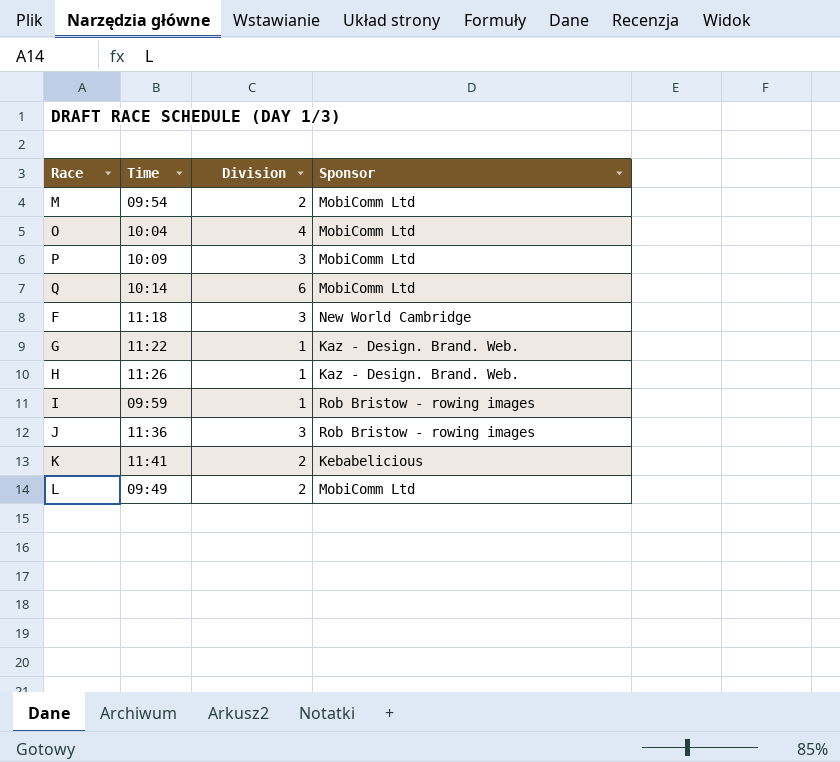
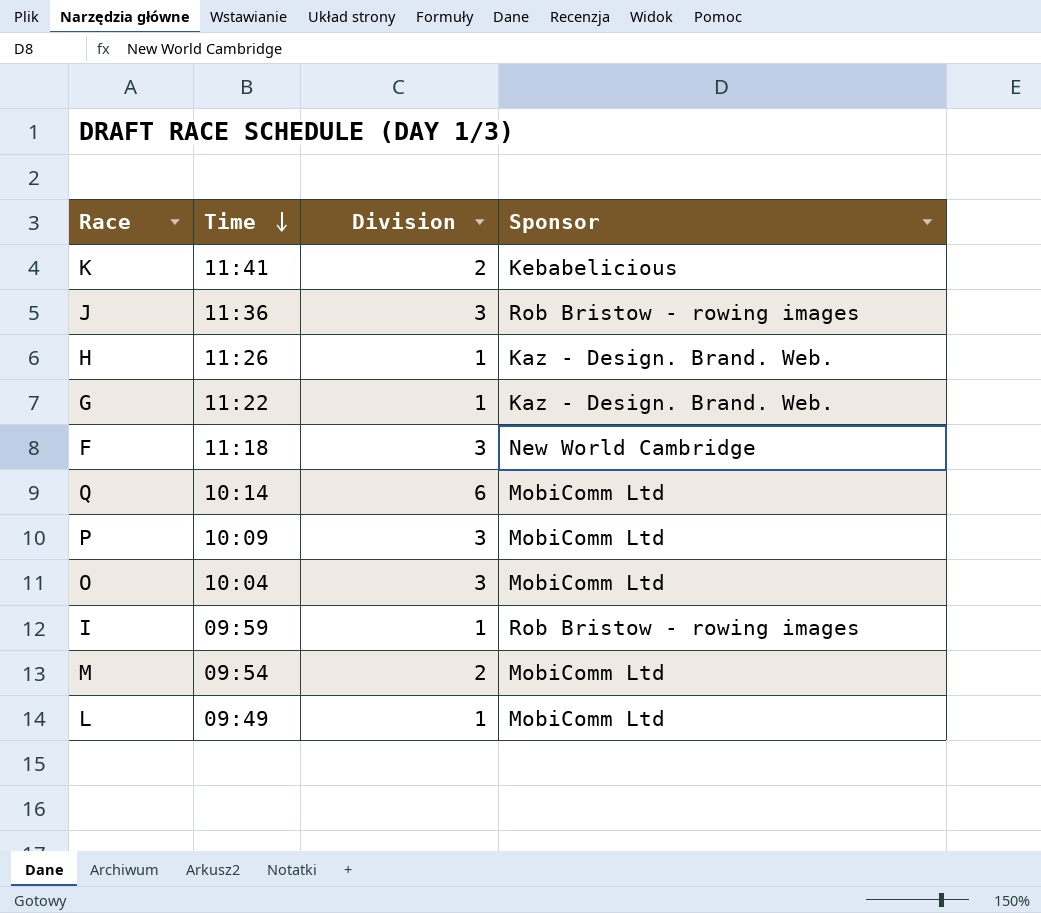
row order: none -> Time descending
O | Division: 4 -> 3
L | Division: 2 -> 1

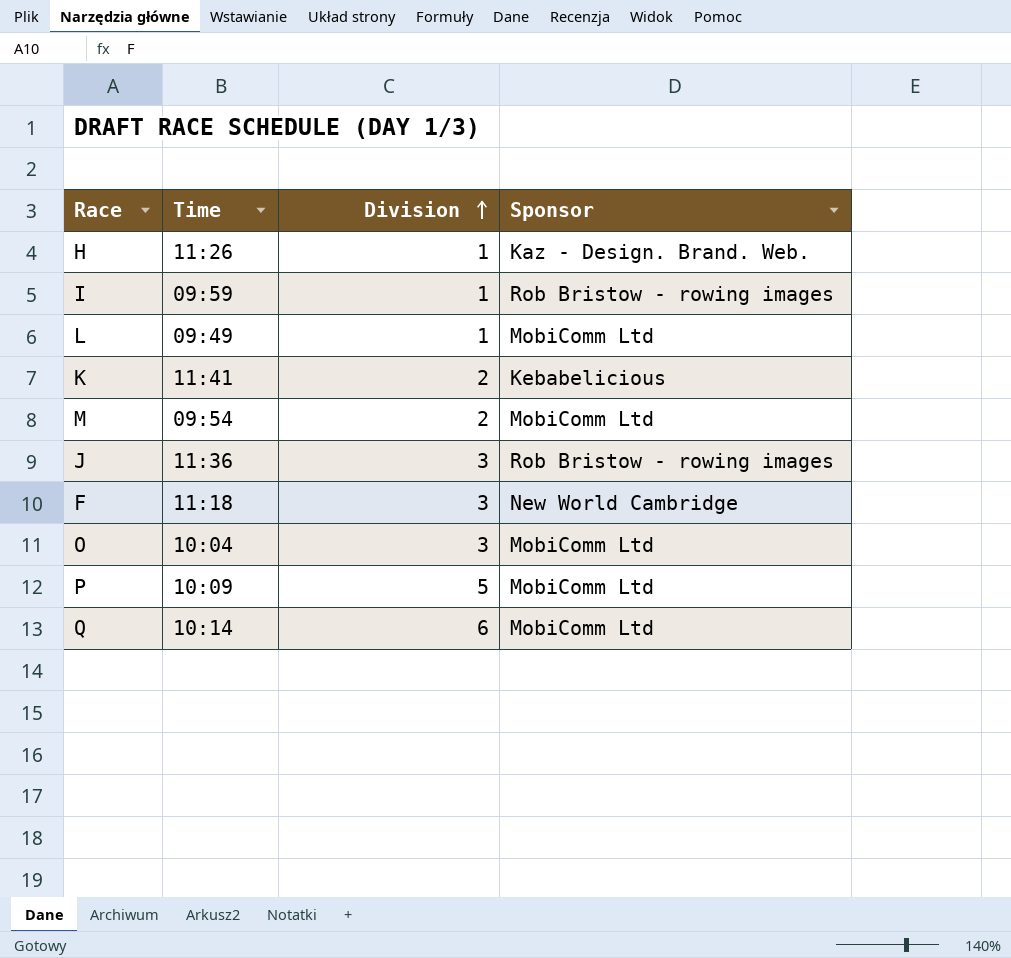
row order: Time descending -> Division ascending
row G: 11:22 | 1 | Kaz - Design. Brand. Web. -> none
P | Division: 3 -> 5

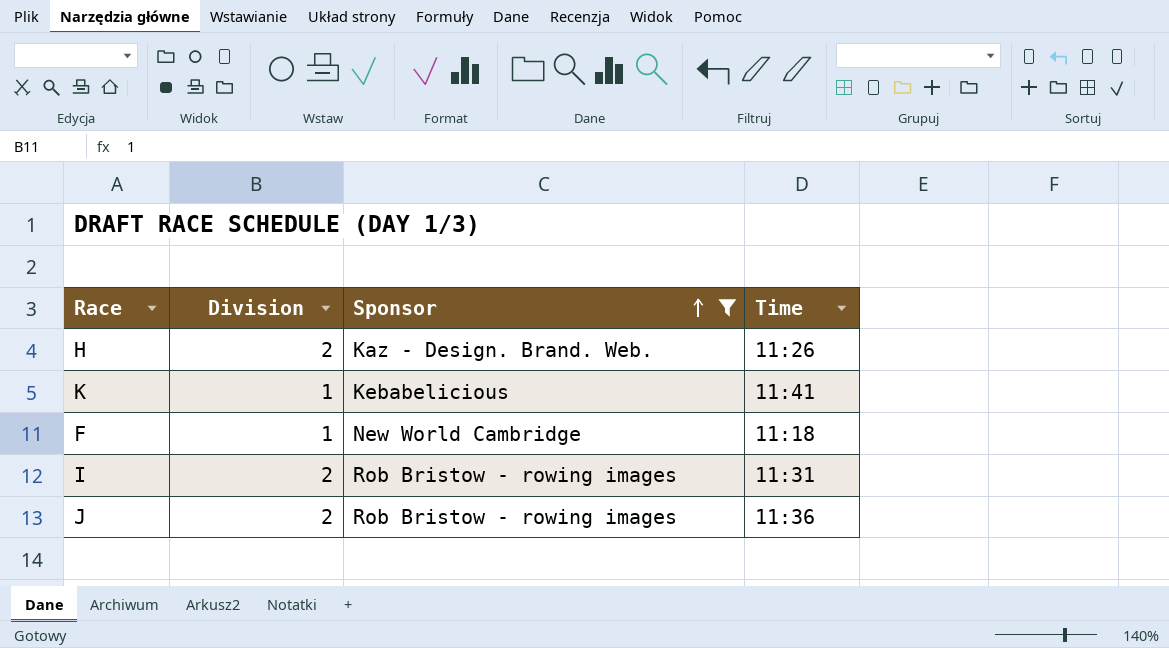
filter: none -> Sponsor != MobiComm Ltd
row order: Division ascending -> Sponsor ascending
column Time | position: 2 -> 4
H | Division: 1 -> 2
K | Division: 2 -> 1
F | Division: 3 -> 1
I | Division: 1 -> 2
I | Time: 09:59 -> 11:31
J | Division: 3 -> 2

